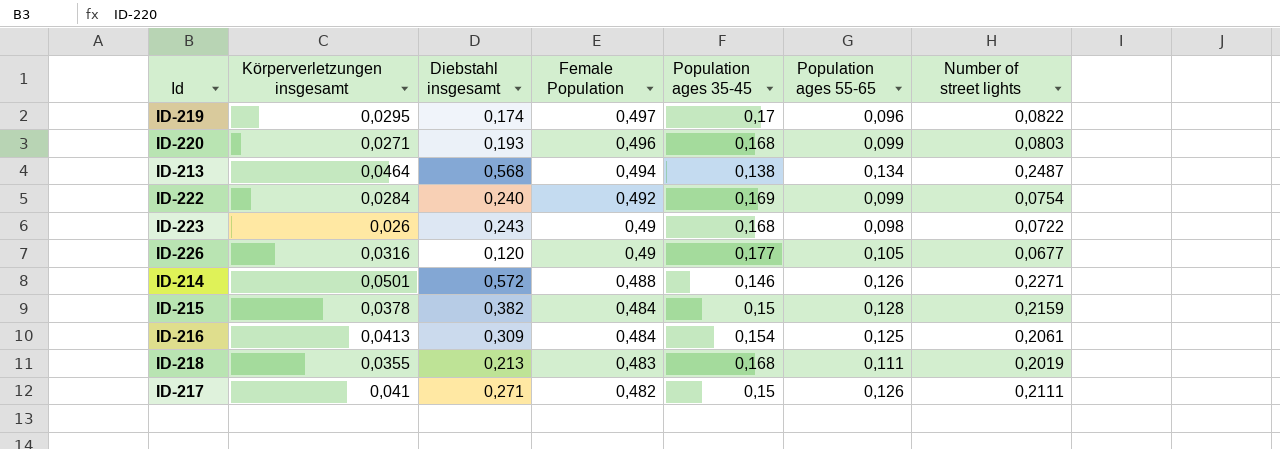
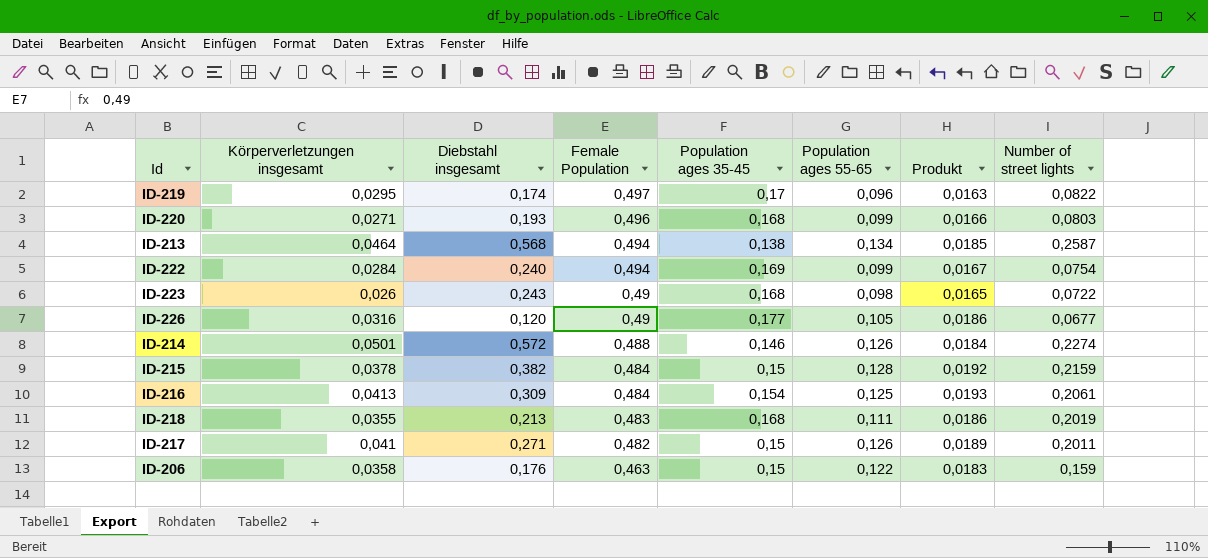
column Produkt | formula: none -> [Population ages 35-45] * [Population ages 55-65]
ID-213 | Number of street lights: 0,2487 -> 0,2587
ID-222 | Female Population: 0,492 -> 0,494
ID-214 | Number of street lights: 0,2271 -> 0,2274
ID-217 | Number of street lights: 0,2111 -> 0,2011
row ID-206: none -> 0,0358 | 0,176 | 0,463 | 0,15 | 0,122 | 0,0183 | 0,159

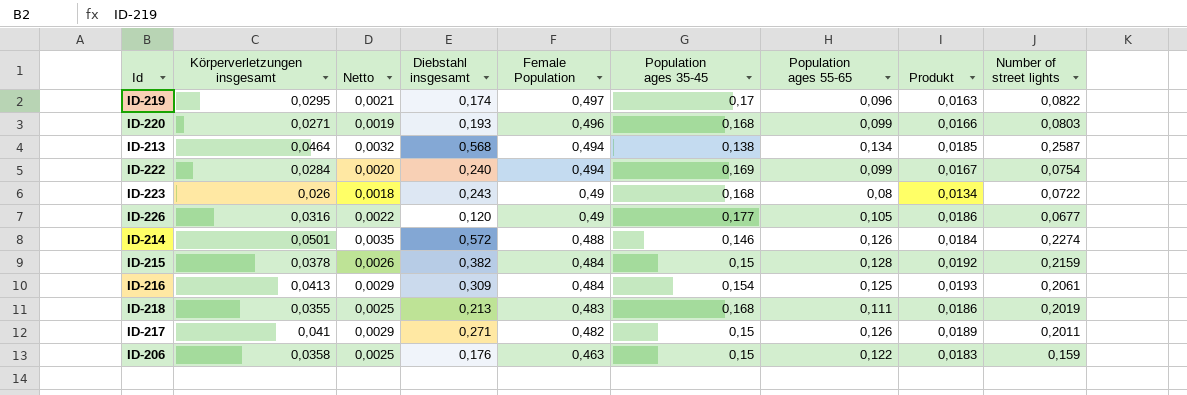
column Netto | formula: none -> [Körperverletzungen insgesamt] * 0,07
ID-223 | Population ages 55-65: 0,098 -> 0,08
ID-223 | Produkt: 0,0165 -> 0,0134

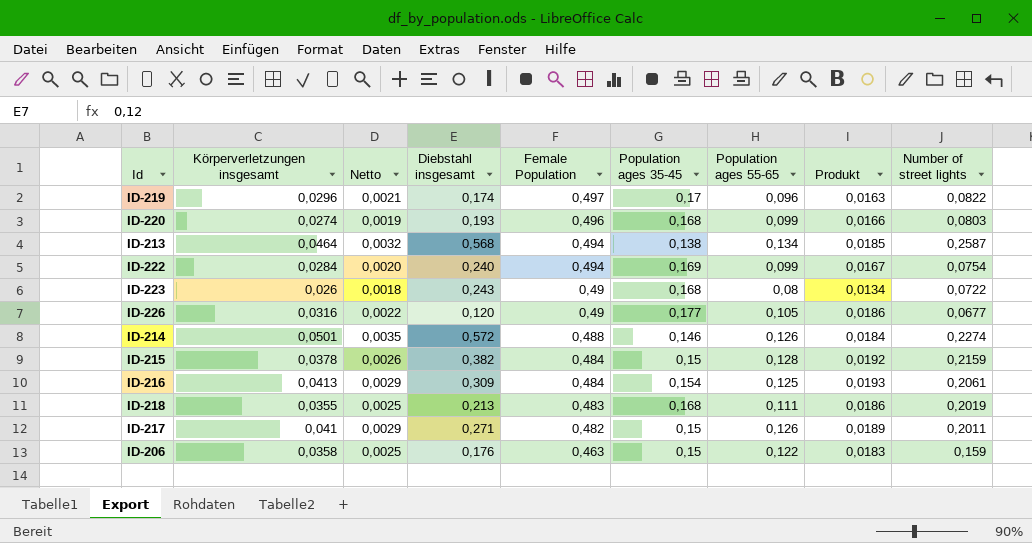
ID-219 | Körperverletzungen insgesamt: 0,0295 -> 0,0296
ID-220 | Körperverletzungen insgesamt: 0,0271 -> 0,0274

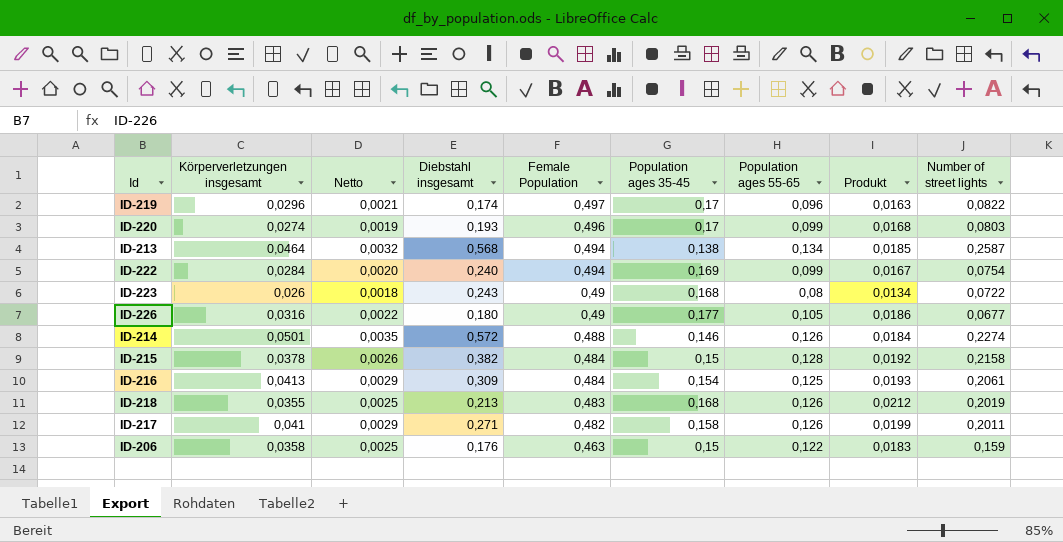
ID-220 | Population ages 35-45: 0,168 -> 0,17
ID-220 | Produkt: 0,0166 -> 0,0168
ID-226 | Diebstahl insgesamt: 0,120 -> 0,180
ID-215 | Number of street lights: 0,2159 -> 0,2158
ID-218 | Population ages 55-65: 0,111 -> 0,126
ID-218 | Produkt: 0,0186 -> 0,0212
ID-217 | Population ages 35-45: 0,15 -> 0,158
ID-217 | Produkt: 0,0189 -> 0,0199

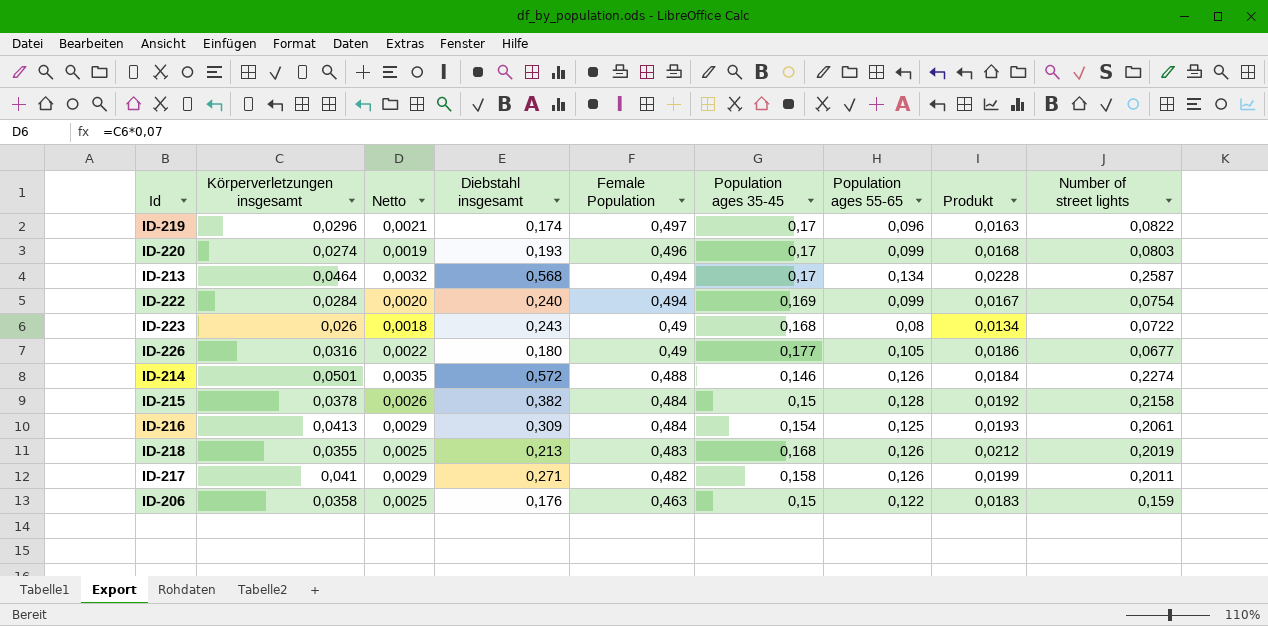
ID-213 | Population ages 35-45: 0,138 -> 0,17
ID-213 | Produkt: 0,0185 -> 0,0228

